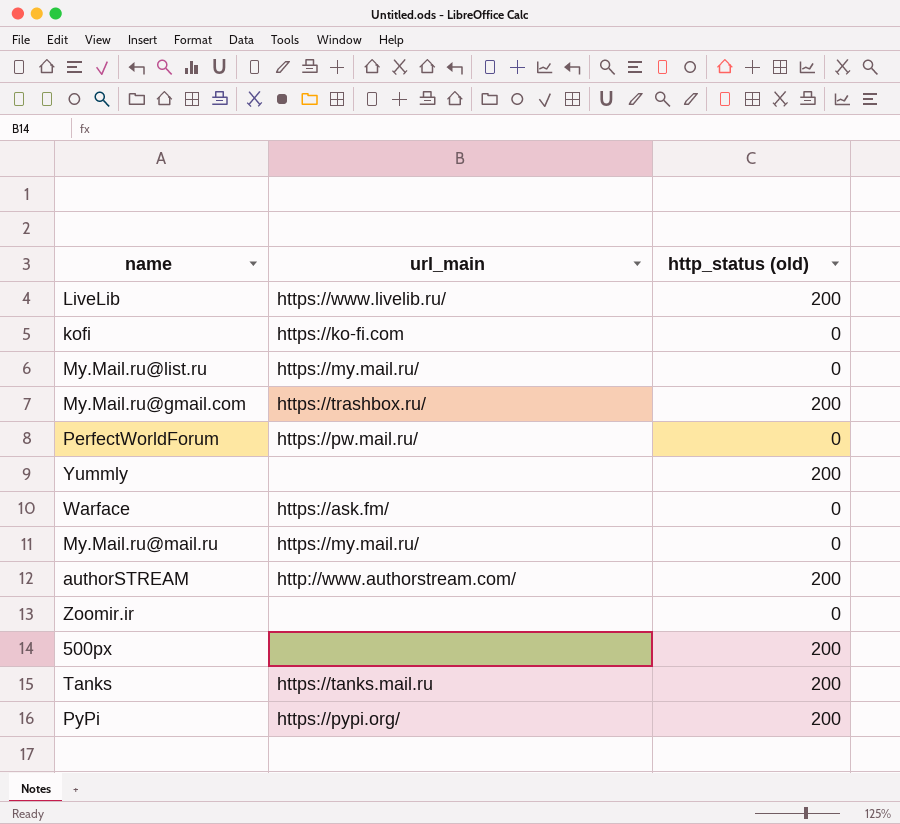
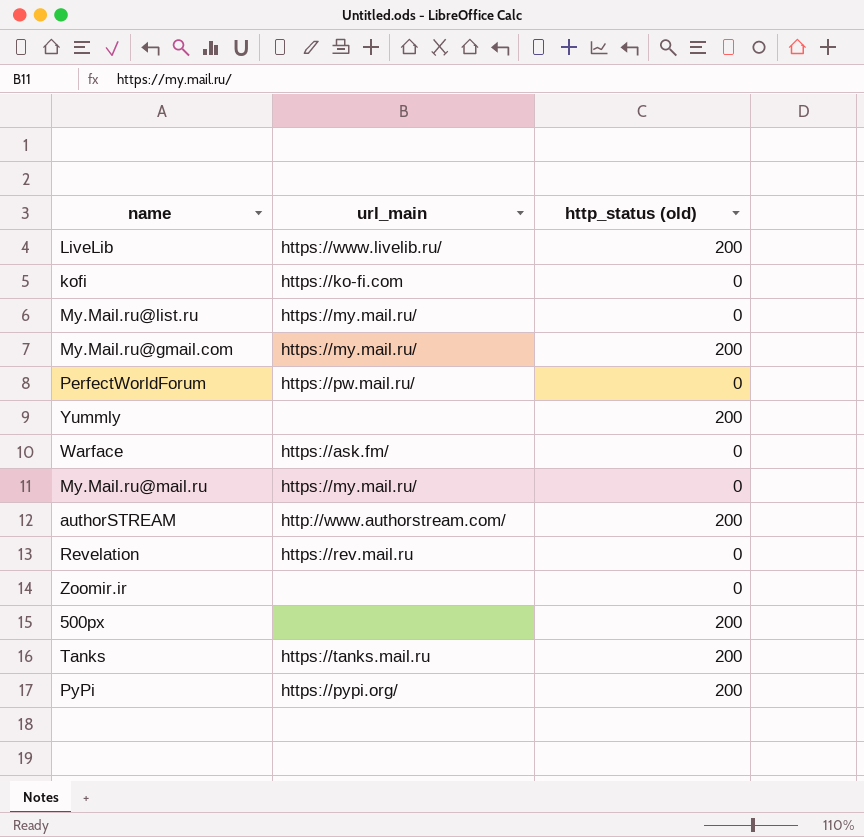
My.Mail.ru@gmail.com | url_main: https://trashbox.ru/ -> https://my.mail.ru/
row Revelation: none -> https://rev.mail.ru | 0

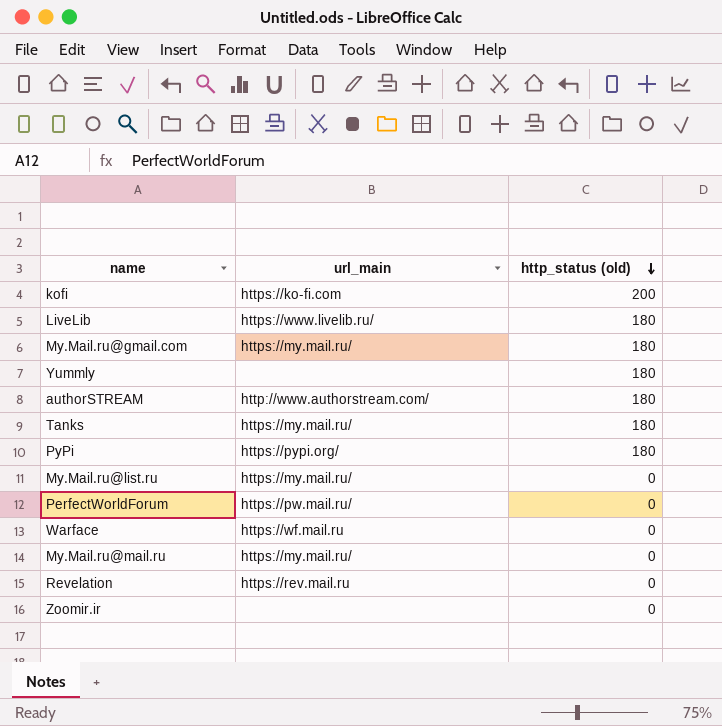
row order: none -> http_status (old) descending
row 500px: none | 200 -> none
kofi | http_status (old): 0 -> 200
LiveLib | http_status (old): 200 -> 180
My.Mail.ru@gmail.com | http_status (old): 200 -> 180
Yummly | http_status (old): 200 -> 180
authorSTREAM | http_status (old): 200 -> 180
Tanks | url_main: https://tanks.mail.ru -> https://my.mail.ru/
Tanks | http_status (old): 200 -> 180
PyPi | http_status (old): 200 -> 180
Warface | url_main: https://ask.fm/ -> https://wf.mail.ru

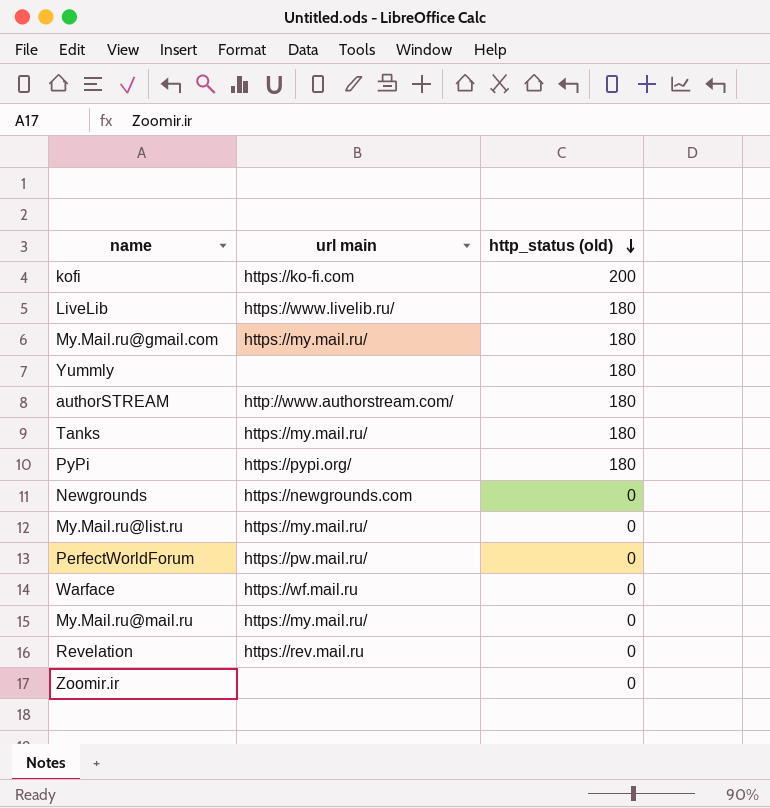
column name: url_main -> url main
row Newgrounds: none -> https://newgrounds.com | 0

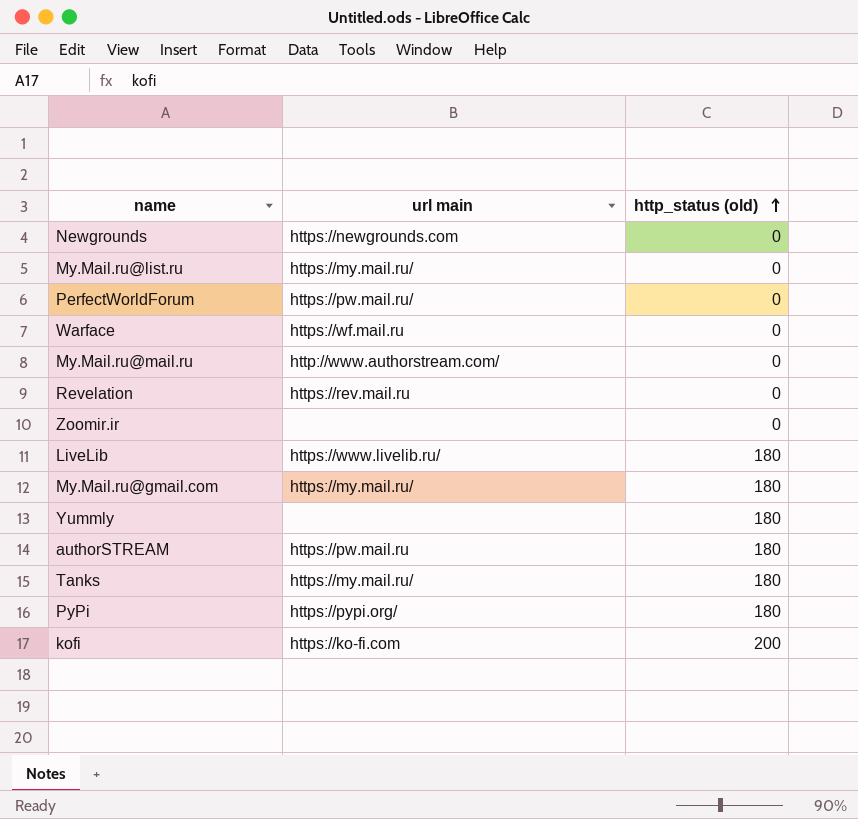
row order: http_status (old) descending -> http_status (old) ascending
My.Mail.ru@mail.ru | url main: https://my.mail.ru/ -> http://www.authorstream.com/
authorSTREAM | url main: http://www.authorstream.com/ -> https://pw.mail.ru

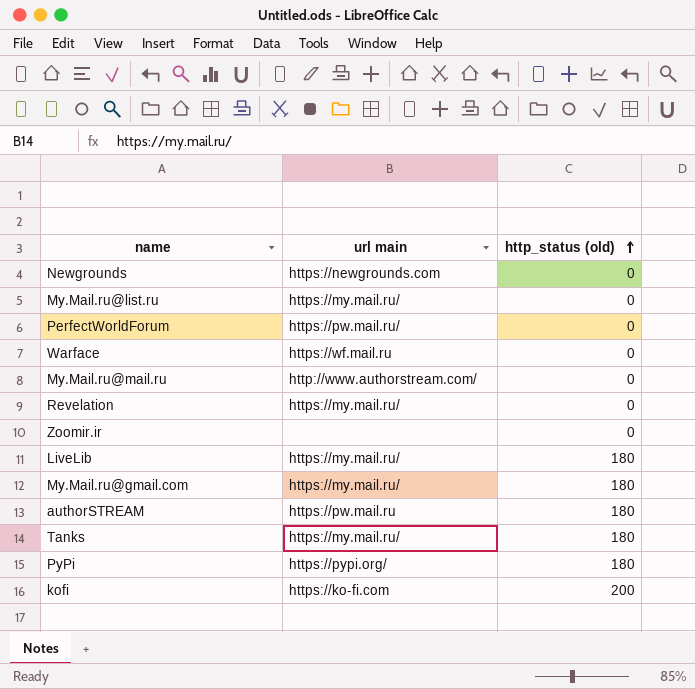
row Yummly: none | 180 -> none
Revelation | url main: https://rev.mail.ru -> https://my.mail.ru/
LiveLib | url main: https://www.livelib.ru/ -> https://my.mail.ru/

